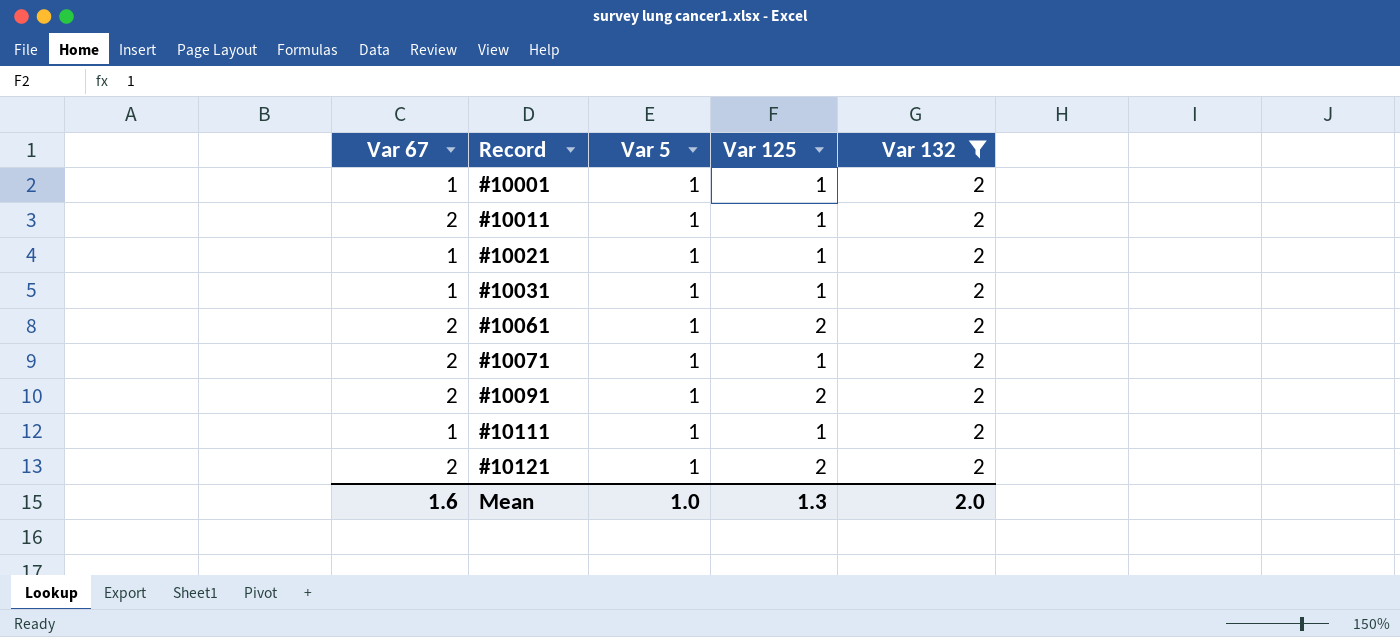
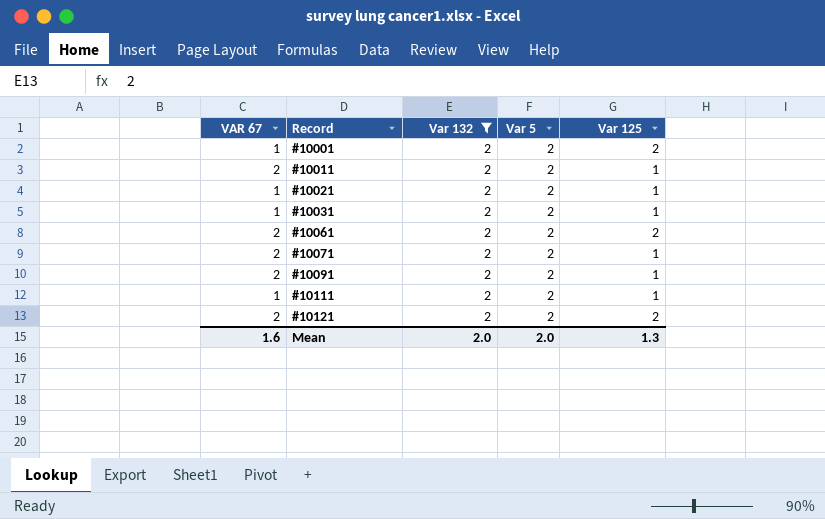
column name: Var 67 -> VAR 67
column Var 132 | position: 5 -> 3
#10001 | Var 5: 1 -> 2
#10001 | Var 125: 1 -> 2
#10011 | Var 5: 1 -> 2
#10021 | Var 5: 1 -> 2
#10031 | Var 5: 1 -> 2
#10061 | Var 5: 1 -> 2
#10071 | Var 5: 1 -> 2
#10091 | Var 5: 1 -> 2
#10091 | Var 125: 2 -> 1
#10111 | Var 5: 1 -> 2
#10121 | Var 5: 1 -> 2
Mean | Var 5: 1.0 -> 2.0

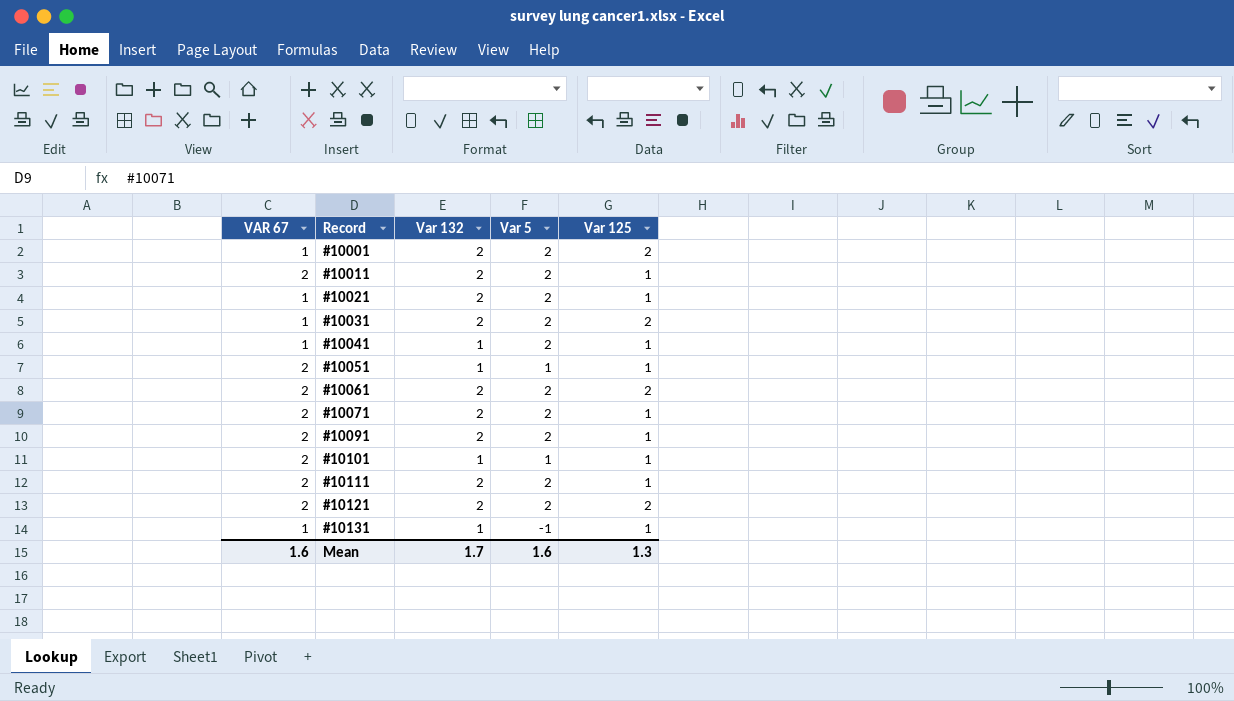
filter: Var 132 = 2 -> none
#10031 | Var 125: 1 -> 2
#10111 | VAR 67: 1 -> 2
Mean | Var 132: 2.0 -> 1.7
Mean | Var 5: 2.0 -> 1.6

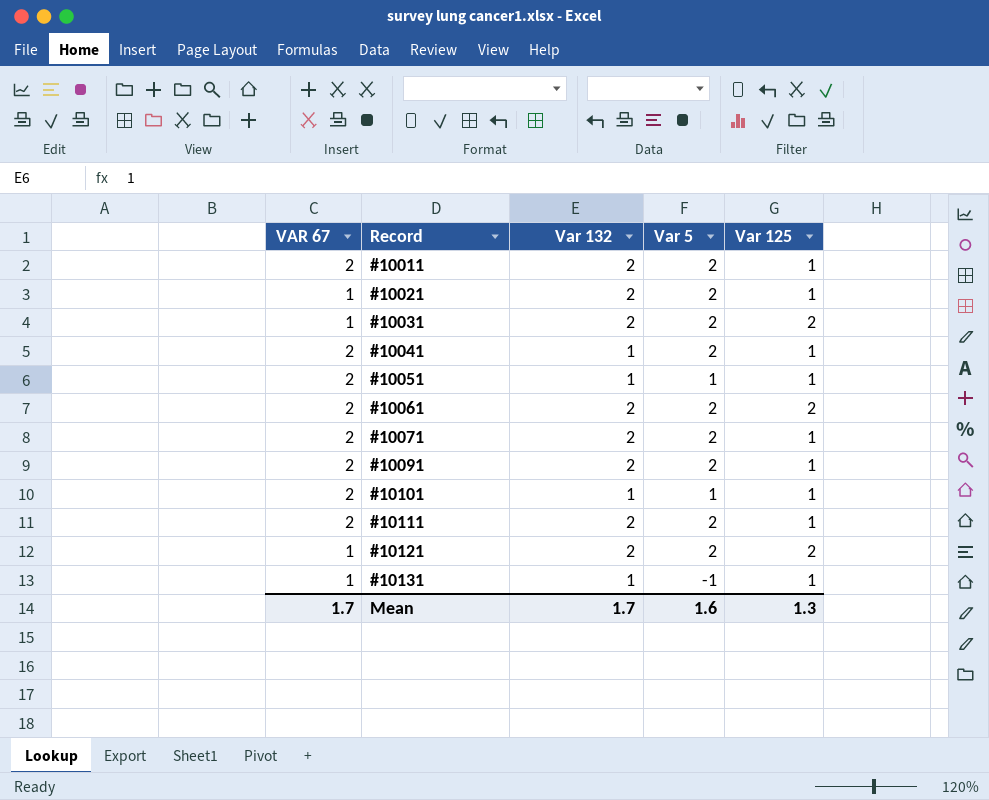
row #10001: 1 | 2 | 2 | 2 -> none
#10041 | VAR 67: 1 -> 2
#10121 | VAR 67: 2 -> 1
Mean | VAR 67: 1.6 -> 1.7

